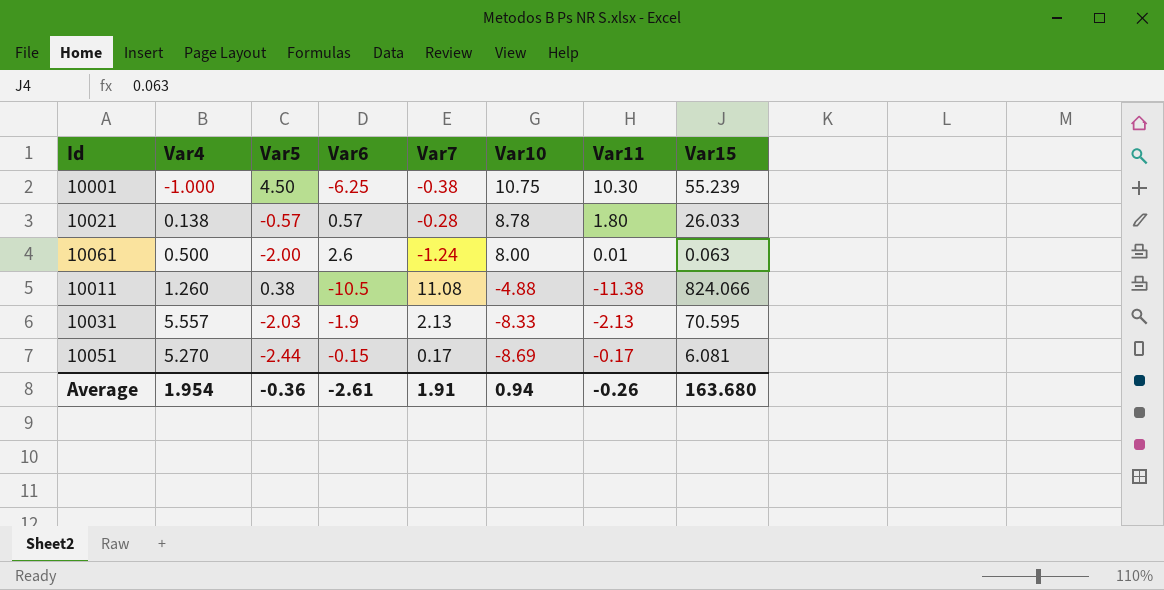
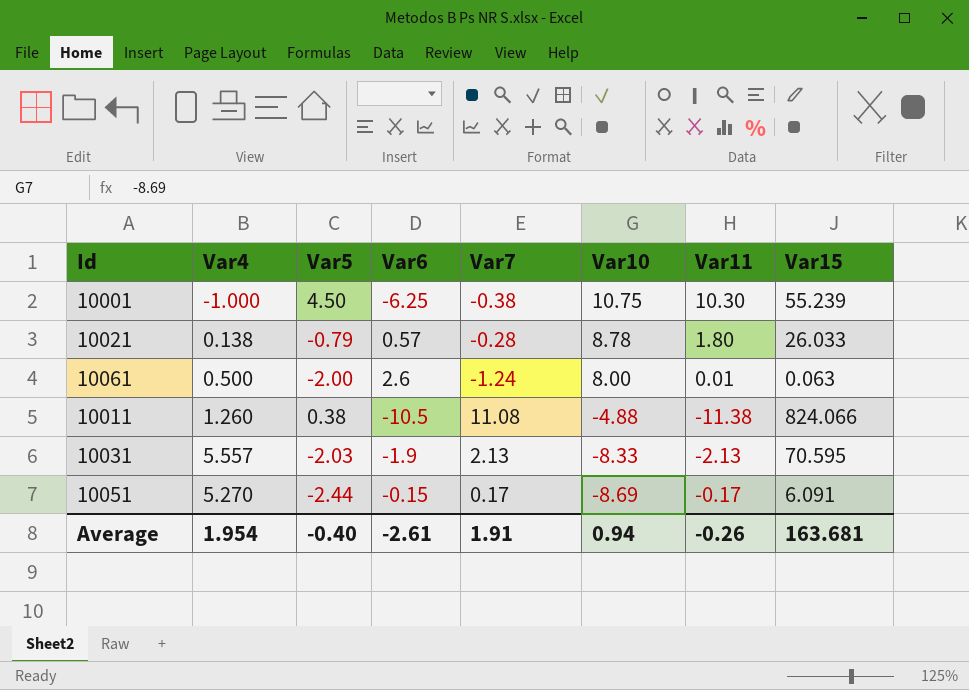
10021 | Var5: -0.57 -> -0.79
10051 | Var15: 6.081 -> 6.091
Average | Var5: -0.36 -> -0.40
Average | Var15: 163.680 -> 163.681

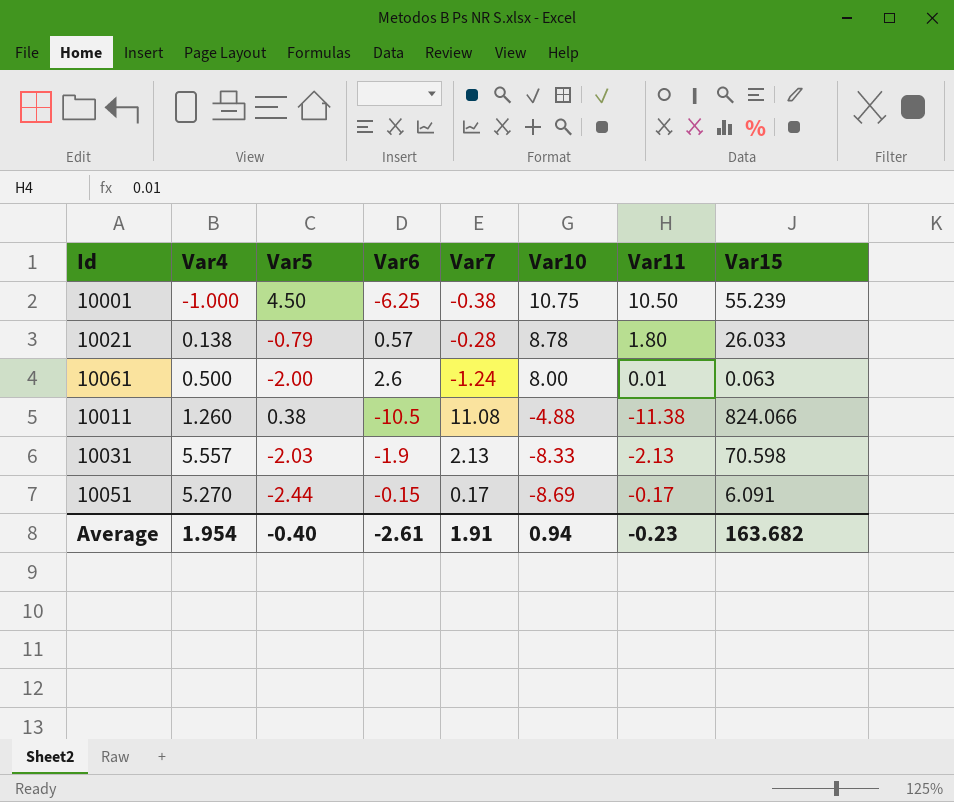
10001 | Var11: 10.30 -> 10.50
10031 | Var15: 70.595 -> 70.598
Average | Var11: -0.26 -> -0.23
Average | Var15: 163.681 -> 163.682

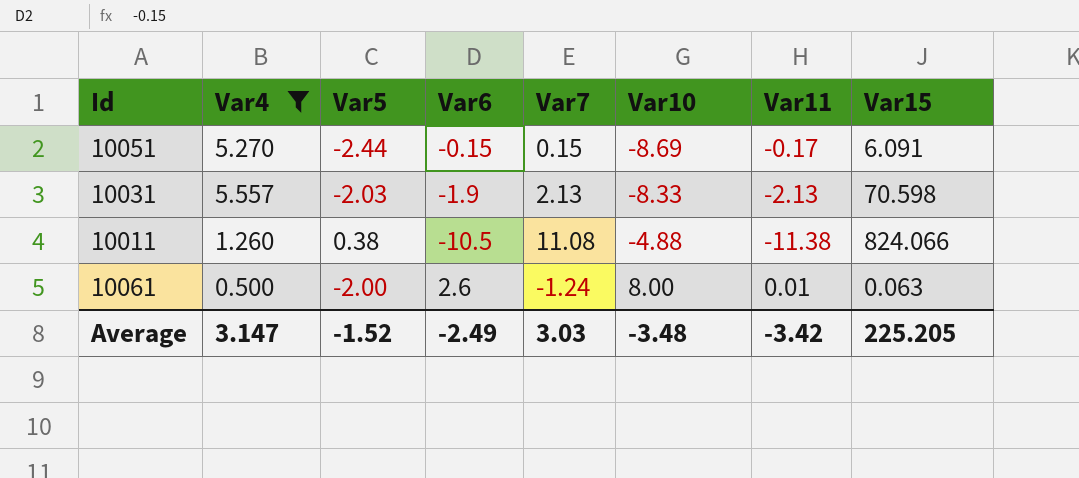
filter: none -> Var4 >= 0.500
row order: Var10 descending -> Var10 ascending
10051 | Var7: 0.17 -> 0.15
Average | Var4: 1.954 -> 3.147
Average | Var5: -0.40 -> -1.52
Average | Var6: -2.61 -> -2.49
Average | Var7: 1.91 -> 3.03
Average | Var10: 0.94 -> -3.48
Average | Var11: -0.23 -> -3.42
Average | Var15: 163.682 -> 225.205

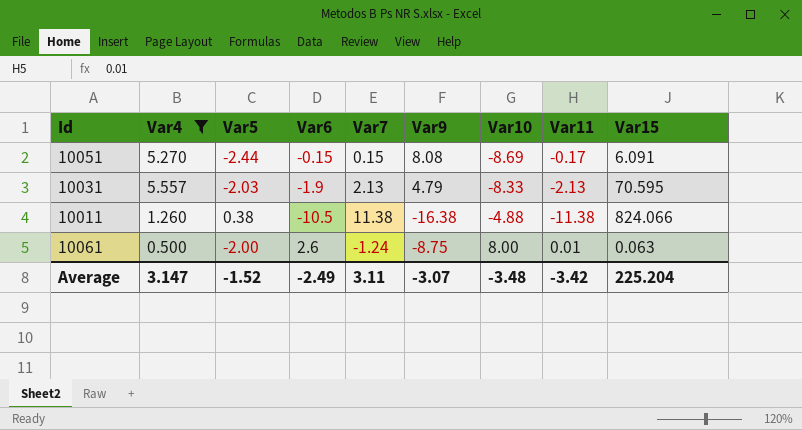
column Var9 | position: none -> 6
10031 | Var15: 70.598 -> 70.595
10011 | Var7: 11.08 -> 11.38
Average | Var7: 3.03 -> 3.11
Average | Var15: 225.205 -> 225.204

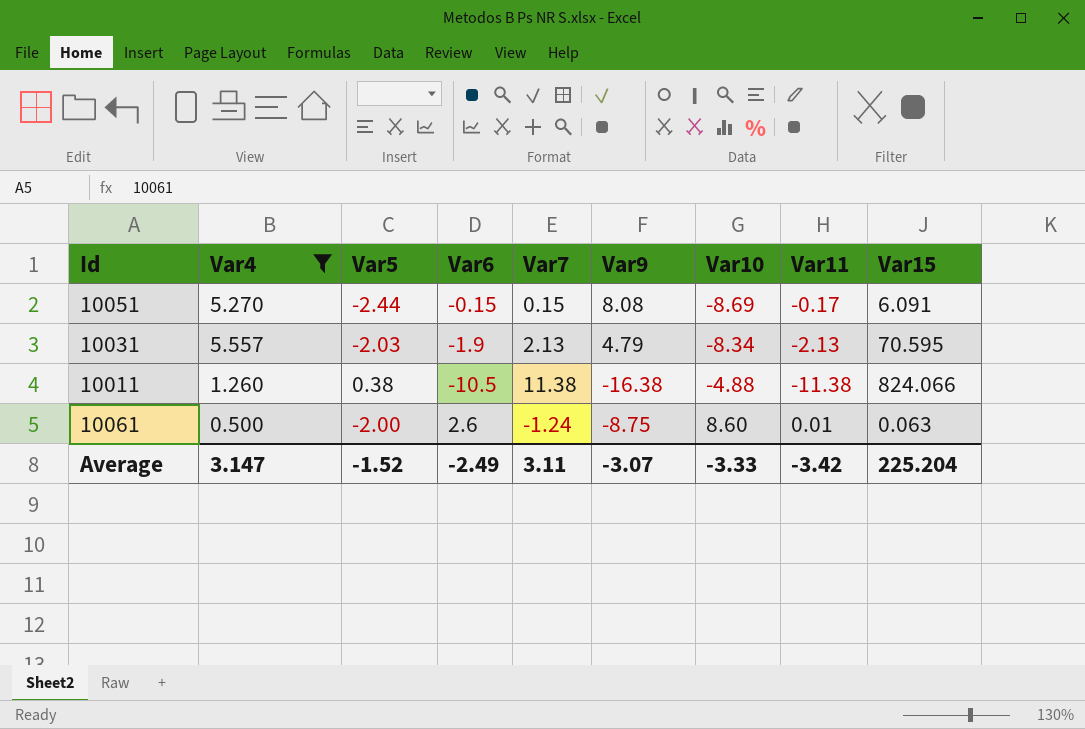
10031 | Var10: -8.33 -> -8.34
10061 | Var10: 8.00 -> 8.60
Average | Var10: -3.48 -> -3.33

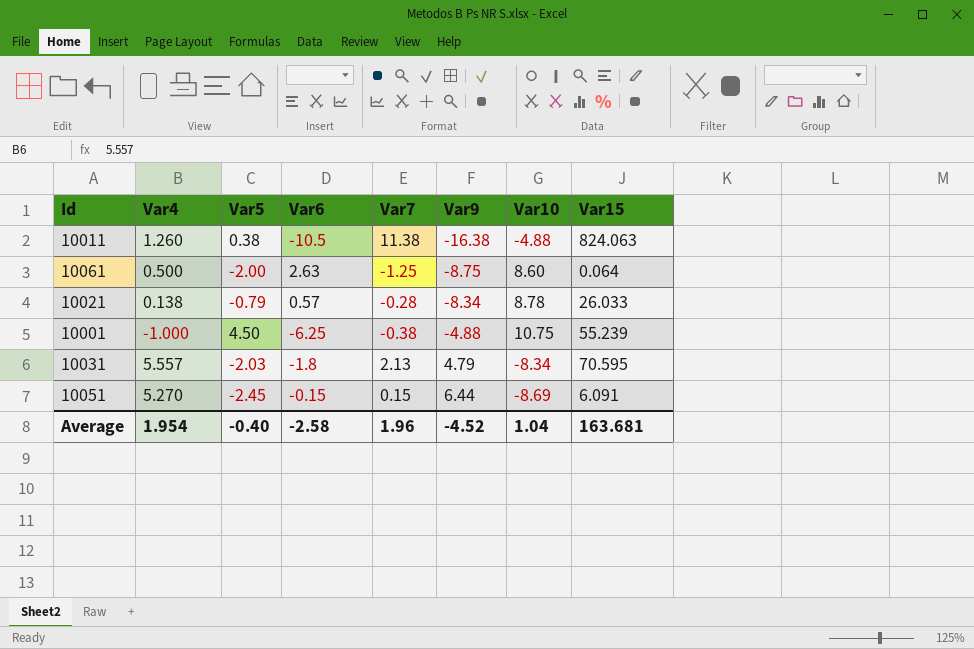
filter: Var4 >= 0.500 -> none
row order: Var10 ascending -> Var9 ascending
column Var11 | position: 8 -> none
10011 | Var15: 824.066 -> 824.063
10061 | Var6: 2.6 -> 2.63
10061 | Var7: -1.24 -> -1.25
10061 | Var15: 0.063 -> 0.064
10031 | Var6: -1.9 -> -1.8
10051 | Var5: -2.44 -> -2.45
10051 | Var9: 8.08 -> 6.44
Average | Var4: 3.147 -> 1.954
Average | Var5: -1.52 -> -0.40
Average | Var6: -2.49 -> -2.58
Average | Var7: 3.11 -> 1.96
Average | Var9: -3.07 -> -4.52
Average | Var10: -3.33 -> 1.04
Average | Var15: 225.204 -> 163.681

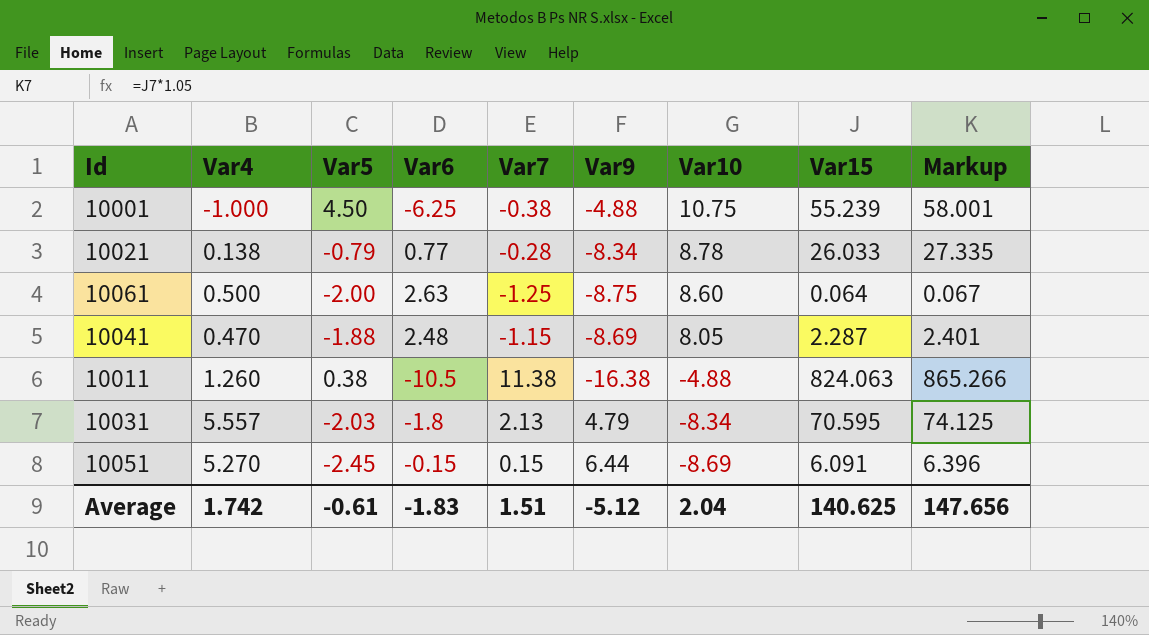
row order: Var9 ascending -> Var10 descending
column Markup | formula: none -> [Var15] * 1.05
10021 | Var6: 0.57 -> 0.77
row 10041: none -> 0.470 | -1.88 | 2.48 | -1.15 | -8.69 | 8.05 | 2.287 | 2.401
Average | Var4: 1.954 -> 1.742
Average | Var5: -0.40 -> -0.61
Average | Var6: -2.58 -> -1.83
Average | Var7: 1.96 -> 1.51
Average | Var9: -4.52 -> -5.12
Average | Var10: 1.04 -> 2.04
Average | Var15: 163.681 -> 140.625

